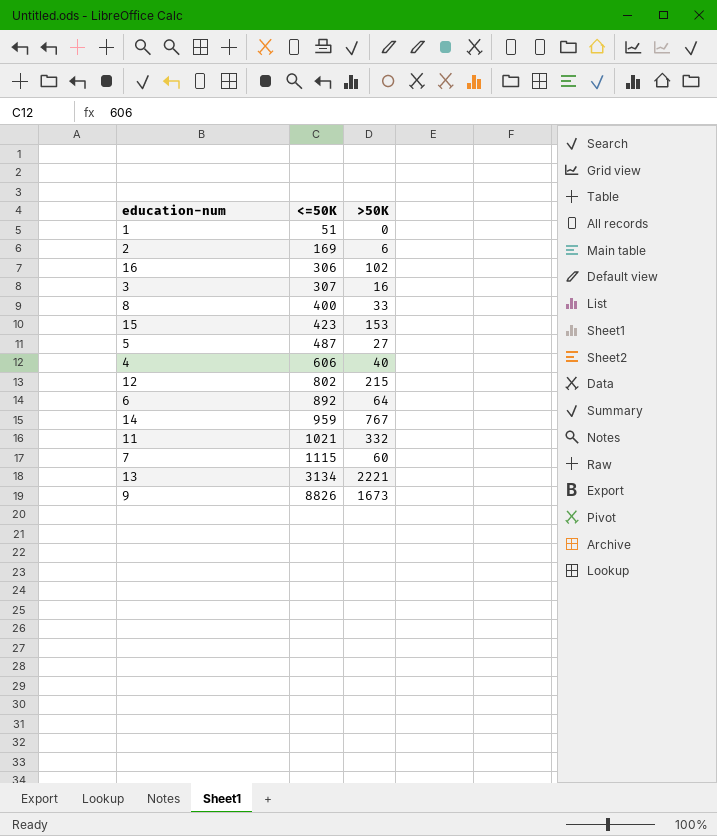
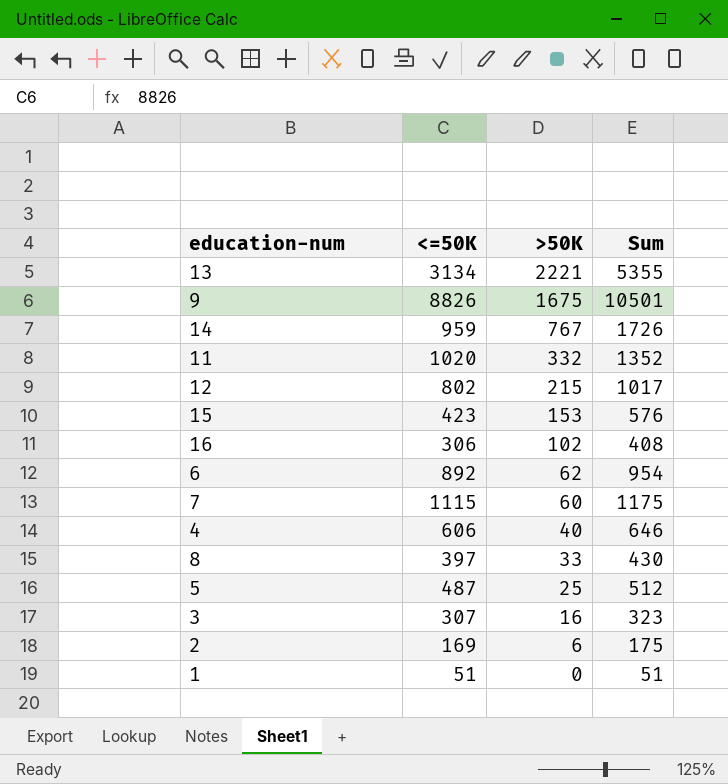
row order: <=50K ascending -> >50K descending
column Sum | formula: none -> [<=50K] + [>50K]
9 | >50K: 1673 -> 1675
11 | <=50K: 1021 -> 1020
6 | >50K: 64 -> 62
8 | <=50K: 400 -> 397
5 | >50K: 27 -> 25

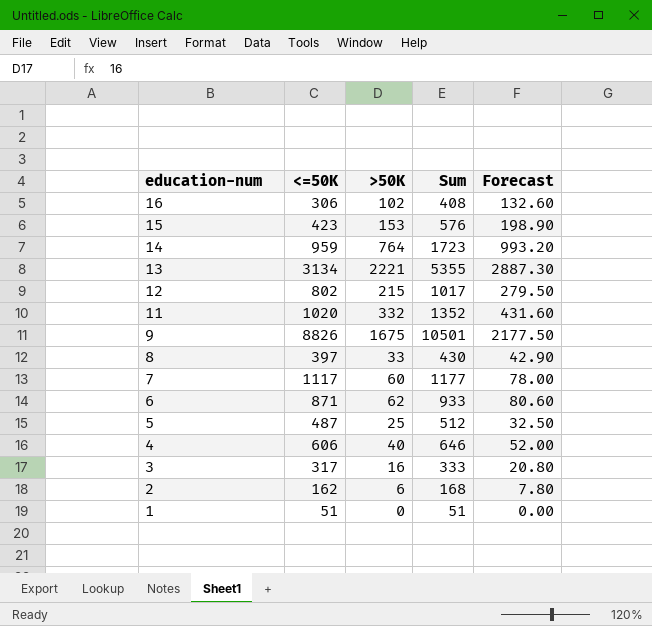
row order: >50K descending -> education-num descending
column Forecast | formula: none -> [>50K] * 1.3
14 | >50K: 767 -> 764
14 | Sum: 1726 -> 1723
7 | <=50K: 1115 -> 1117
7 | Sum: 1175 -> 1177
6 | <=50K: 892 -> 871
6 | Sum: 954 -> 933
3 | <=50K: 307 -> 317
3 | Sum: 323 -> 333
2 | <=50K: 169 -> 162
2 | Sum: 175 -> 168

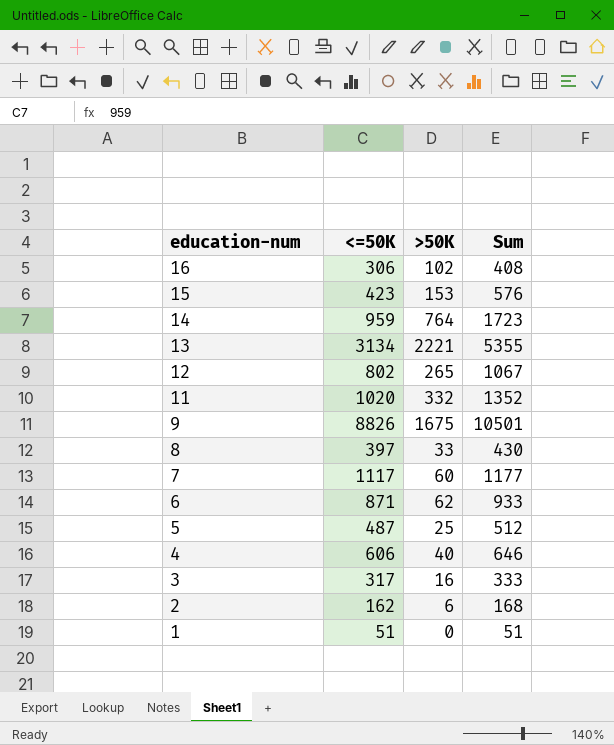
column Forecast | formula: [>50K] * 1.3 -> none
12 | >50K: 215 -> 265
12 | Sum: 1017 -> 1067

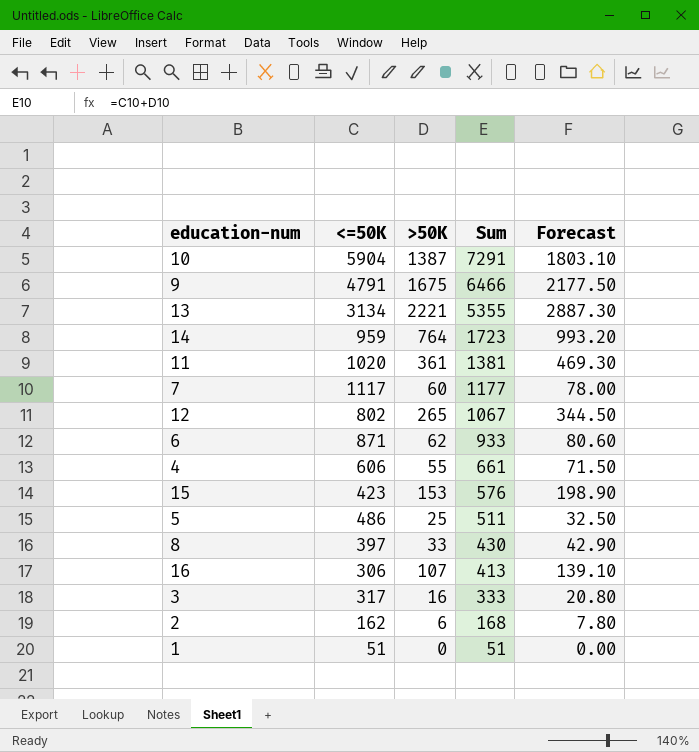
row order: education-num descending -> Sum descending
column Forecast | formula: none -> [>50K] * 1.3
row 10: none -> 5904 | 1387 | 7291 | 1803.10
9 | <=50K: 8826 -> 4791
9 | Sum: 10501 -> 6466
11 | >50K: 332 -> 361
11 | Sum: 1352 -> 1381
4 | >50K: 40 -> 55
4 | Sum: 646 -> 661
5 | <=50K: 487 -> 486
5 | Sum: 512 -> 511
16 | >50K: 102 -> 107
16 | Sum: 408 -> 413

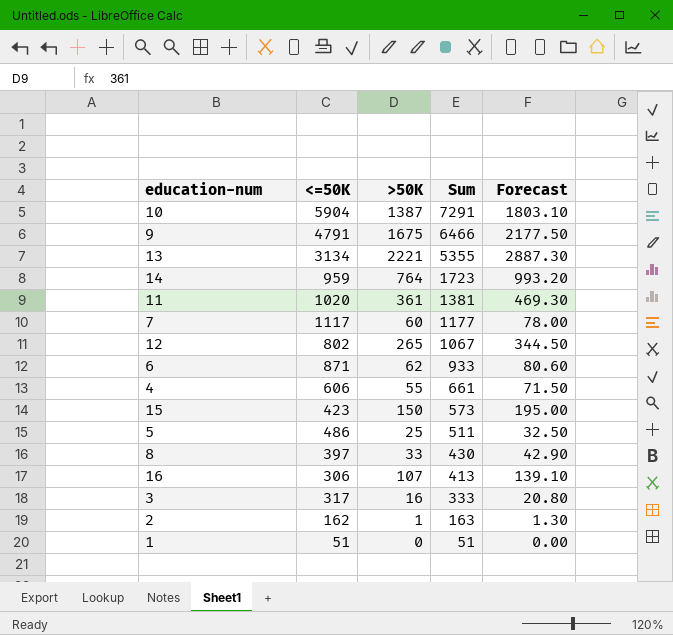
15 | >50K: 153 -> 150
15 | Sum: 576 -> 573
15 | Forecast: 198.90 -> 195.00
2 | >50K: 6 -> 1
2 | Sum: 168 -> 163
2 | Forecast: 7.80 -> 1.30

